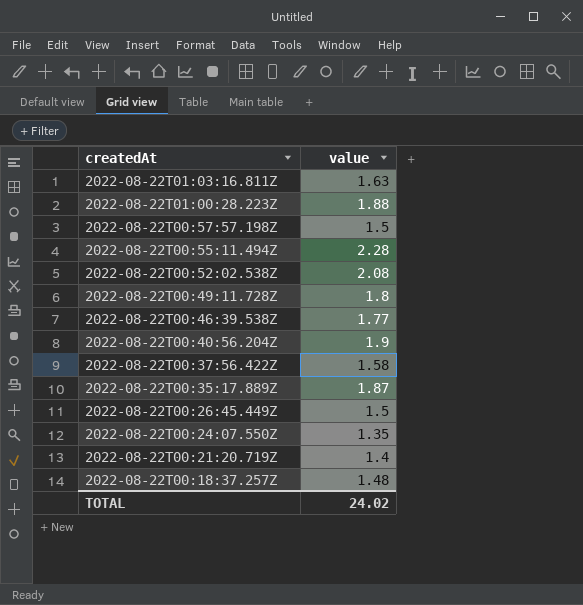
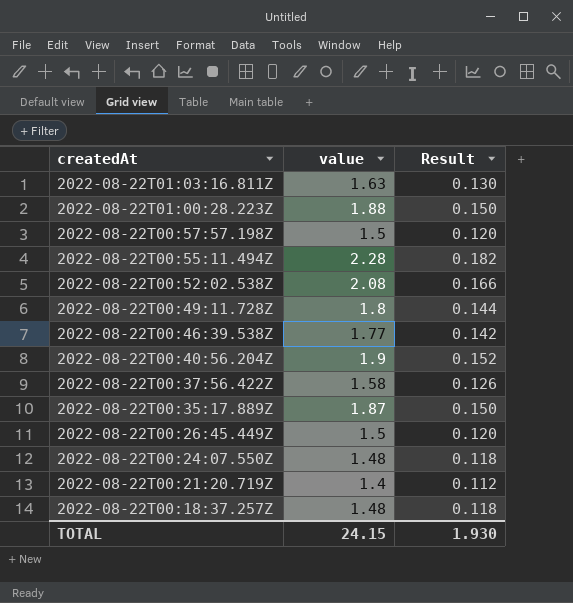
column Result | formula: none -> [value] * 0.08
2022-08-22T00:24:07.550Z | value: 1.35 -> 1.48
TOTAL | value: 24.02 -> 24.15

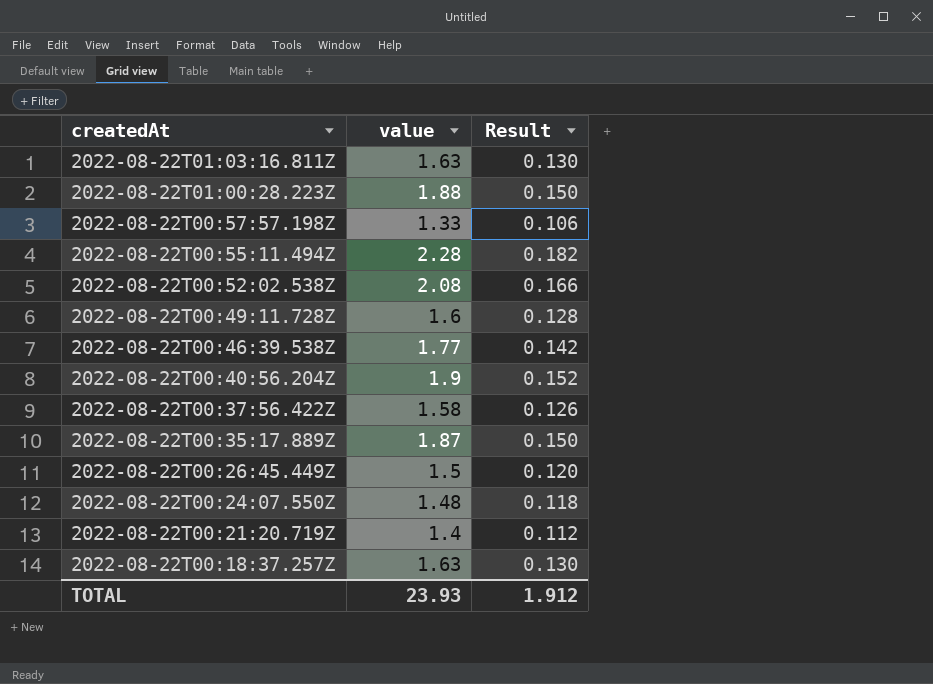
2022-08-22T00:57:57.198Z | value: 1.5 -> 1.33
2022-08-22T00:57:57.198Z | Result: 0.120 -> 0.106
2022-08-22T00:49:11.728Z | value: 1.8 -> 1.6
2022-08-22T00:49:11.728Z | Result: 0.144 -> 0.128
2022-08-22T00:18:37.257Z | value: 1.48 -> 1.63
2022-08-22T00:18:37.257Z | Result: 0.118 -> 0.130
TOTAL | value: 24.15 -> 23.93
TOTAL | Result: 1.930 -> 1.912

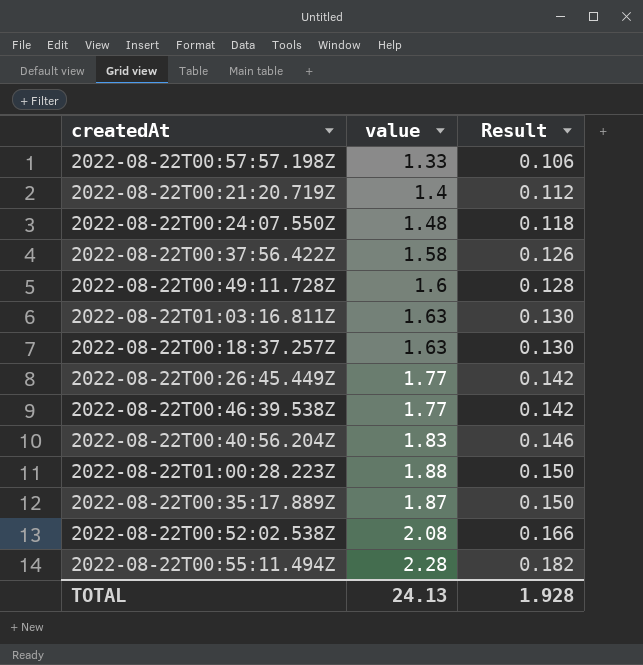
row order: createdAt descending -> Result ascending
2022-08-22T00:26:45.449Z | value: 1.5 -> 1.77
2022-08-22T00:26:45.449Z | Result: 0.120 -> 0.142
2022-08-22T00:40:56.204Z | value: 1.9 -> 1.83
2022-08-22T00:40:56.204Z | Result: 0.152 -> 0.146
TOTAL | value: 23.93 -> 24.13
TOTAL | Result: 1.912 -> 1.928

